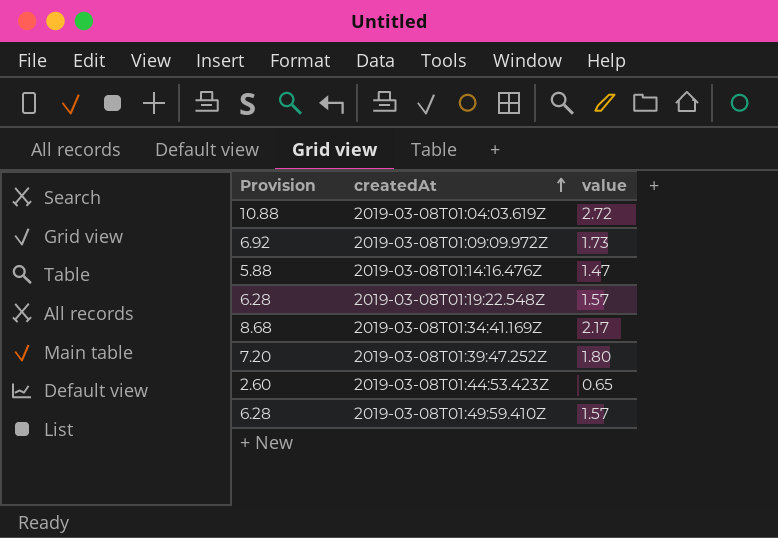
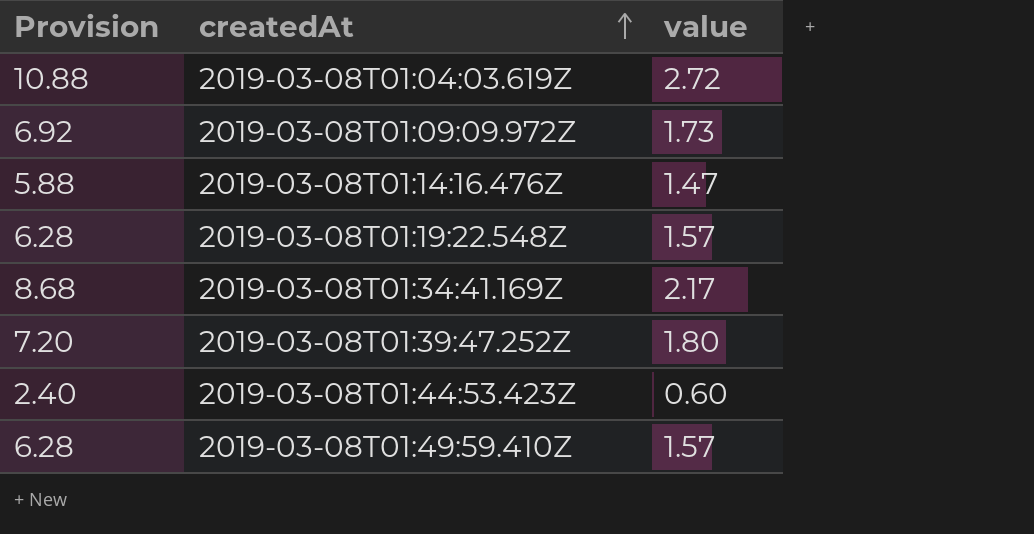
2019-03-08T01:44:53.423Z | Provision: 2.60 -> 2.40
2019-03-08T01:44:53.423Z | value: 0.65 -> 0.60

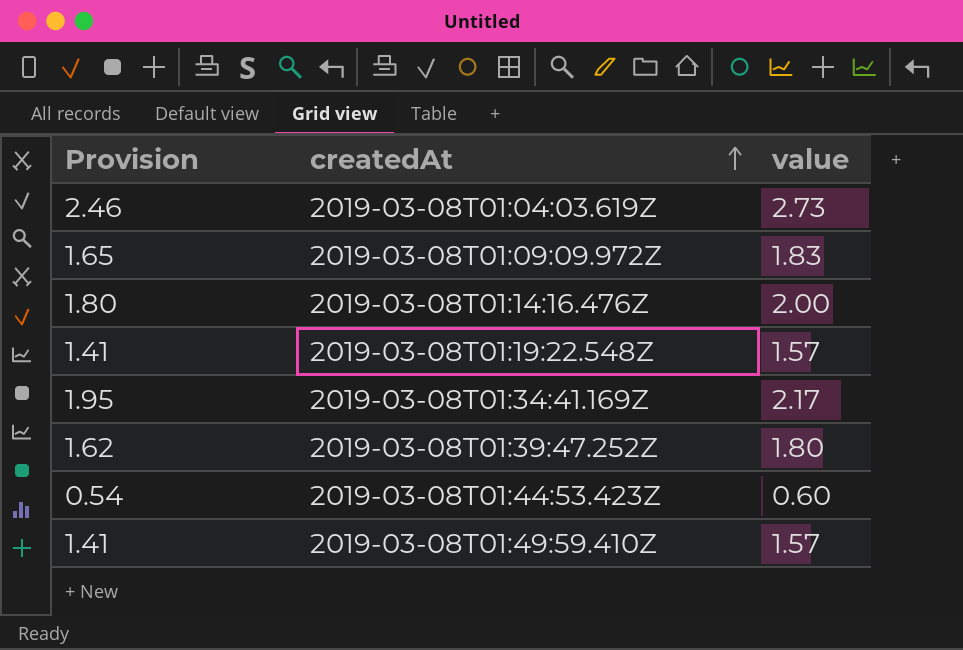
column Provision | formula: [value] * 4 -> [value] * 0.9
2019-03-08T01:04:03.619Z | value: 2.72 -> 2.73
2019-03-08T01:09:09.972Z | value: 1.73 -> 1.83
2019-03-08T01:14:16.476Z | value: 1.47 -> 2.00

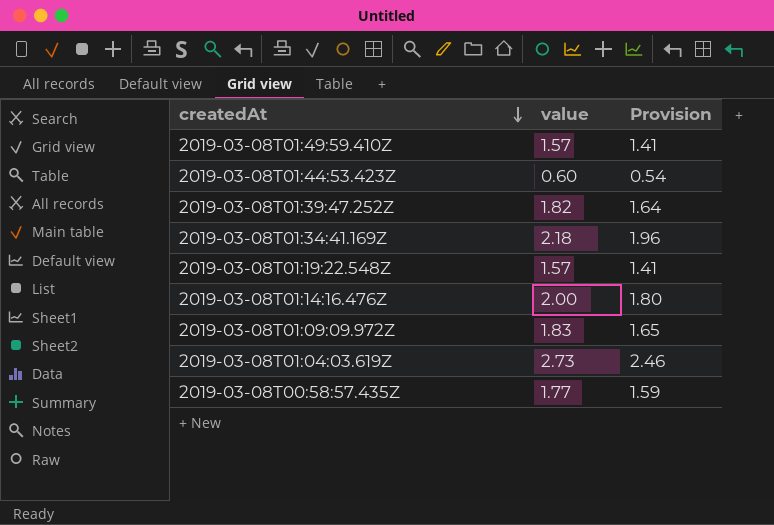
row order: createdAt ascending -> createdAt descending
column Provision | position: 1 -> 3
2019-03-08T01:39:47.252Z | value: 1.80 -> 1.82
2019-03-08T01:39:47.252Z | Provision: 1.62 -> 1.64
2019-03-08T01:34:41.169Z | value: 2.17 -> 2.18
2019-03-08T01:34:41.169Z | Provision: 1.95 -> 1.96
row 2019-03-08T00:58:57.435Z: none -> 1.77 | 1.59

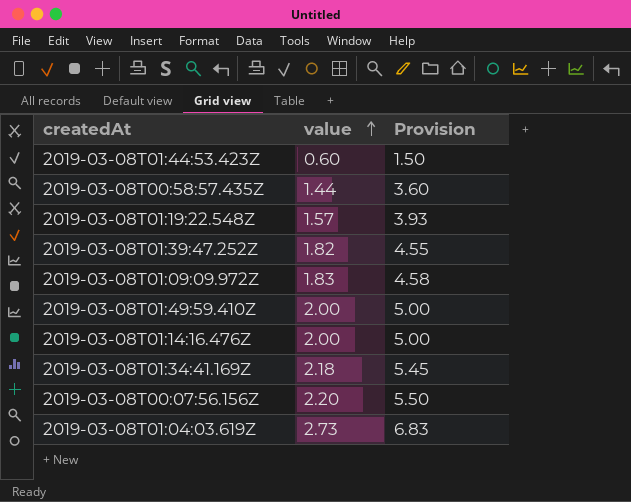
row order: createdAt descending -> value ascending
column Provision | formula: [value] * 0.9 -> [value] * 2.5
2019-03-08T00:58:57.435Z | value: 1.77 -> 1.44
2019-03-08T01:49:59.410Z | value: 1.57 -> 2.00
row 2019-03-08T00:07:56.156Z: none -> 2.20 | 5.50

